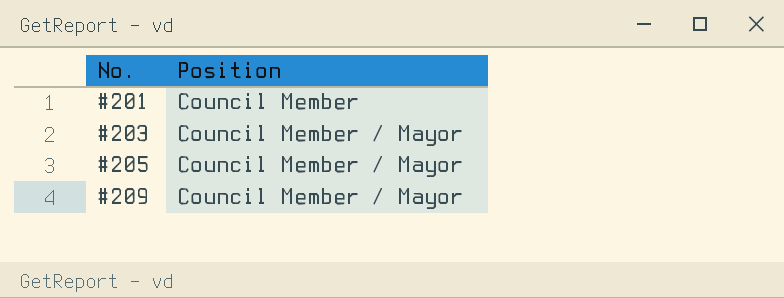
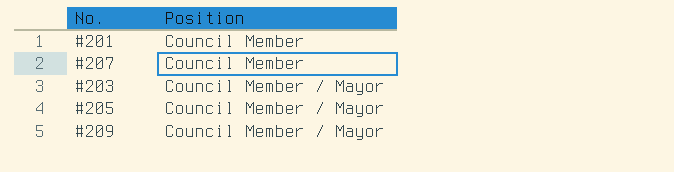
row #207: none -> Council Member

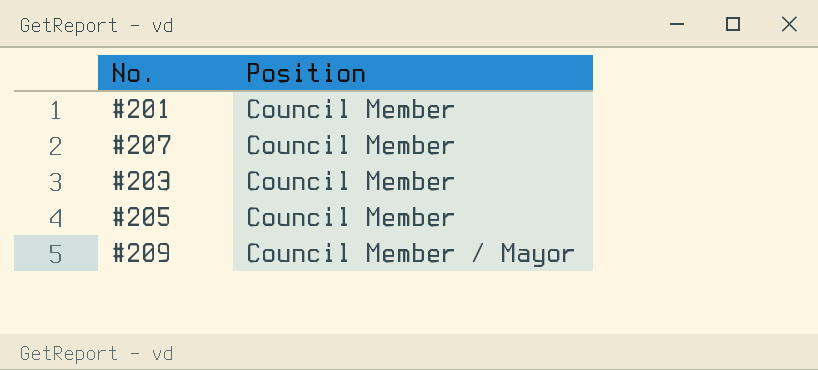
#203 | Position: Council Member / Mayor -> Council Member
#205 | Position: Council Member / Mayor -> Council Member

